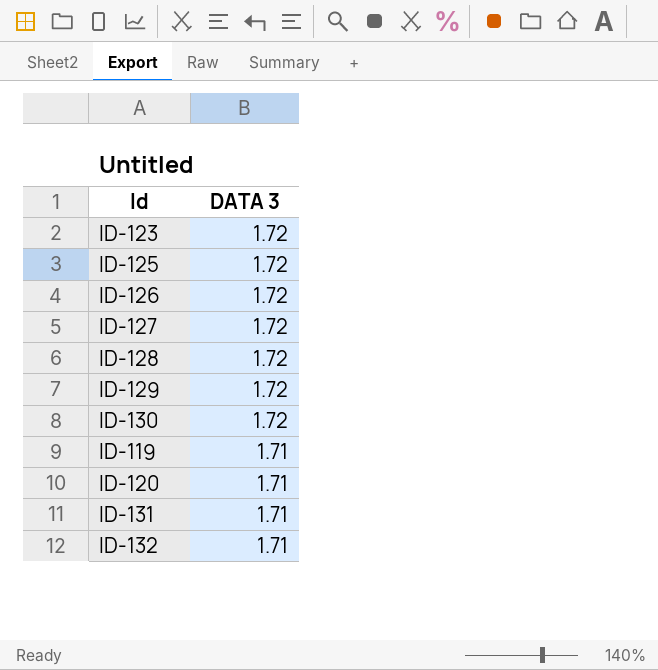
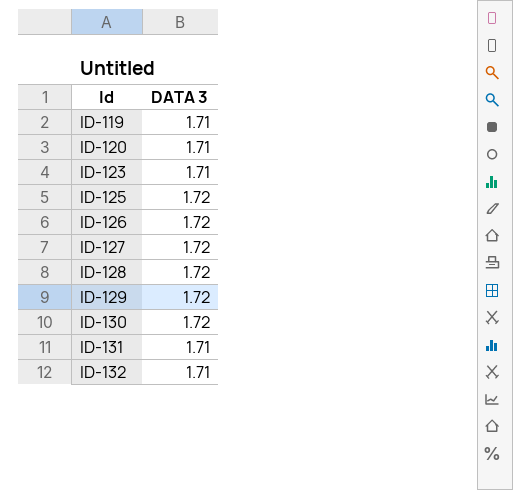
row order: DATA 3 descending -> Id ascending
ID-123 | DATA 3: 1.72 -> 1.71

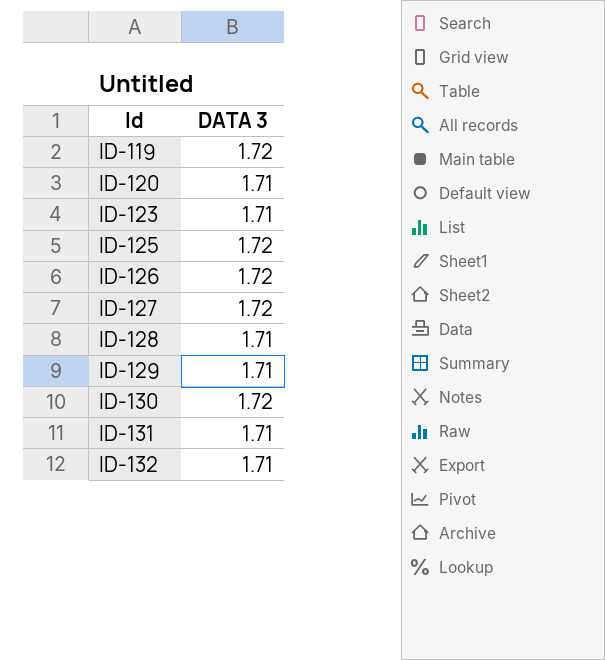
ID-119 | DATA 3: 1.71 -> 1.72
ID-128 | DATA 3: 1.72 -> 1.71
ID-129 | DATA 3: 1.72 -> 1.71

